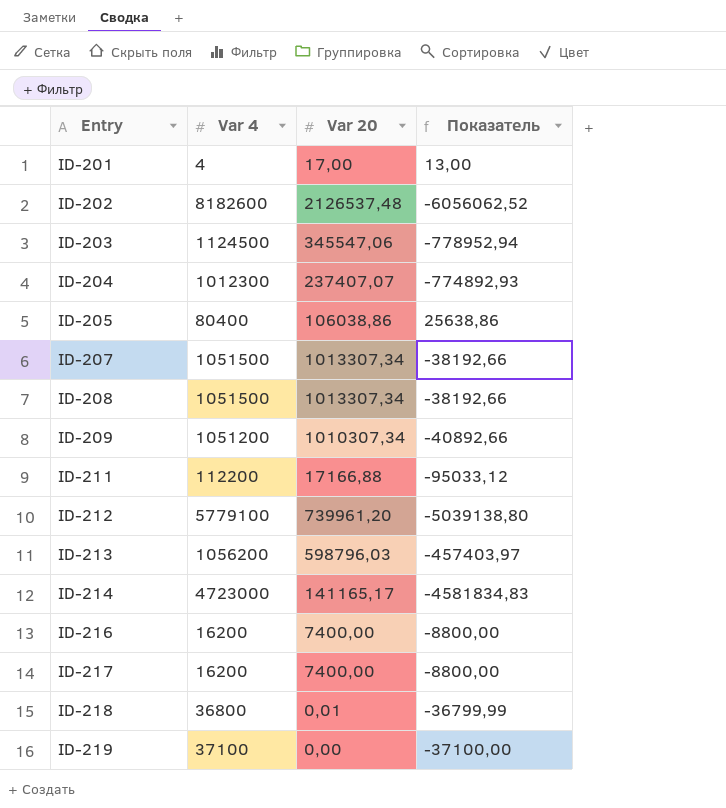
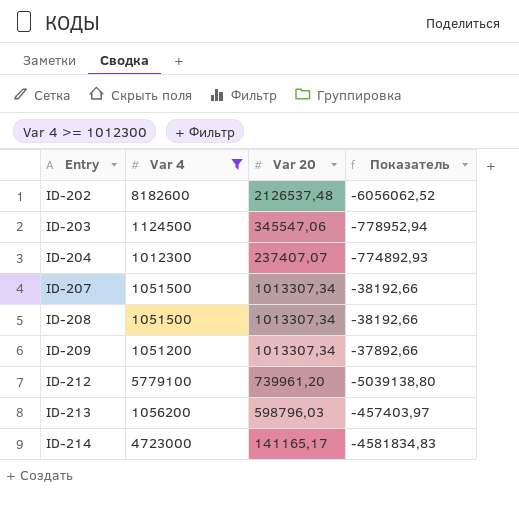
filter: none -> Var 4 >= 1012300
ID-209 | Var 20: 1010307,34 -> 1013307,34
ID-209 | Показатель: -40892,66 -> -37892,66

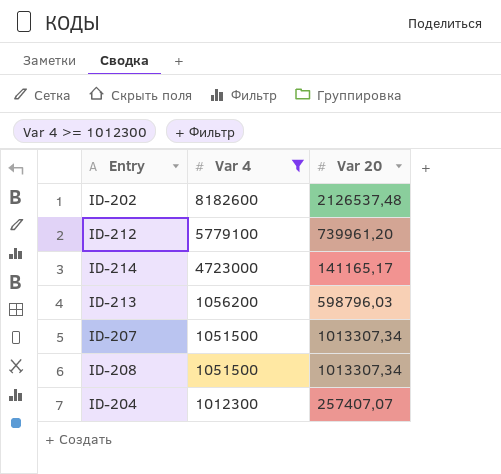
row order: Entry ascending -> Var 4 descending
column Показатель | formula: [Var 20] - [Var 4] -> none
row ID-203: 1124500 | 345547,06 | -778952,94 -> none
row ID-209: 1051200 | 1013307,34 | -37892,66 -> none
ID-204 | Var 20: 237407,07 -> 257407,07

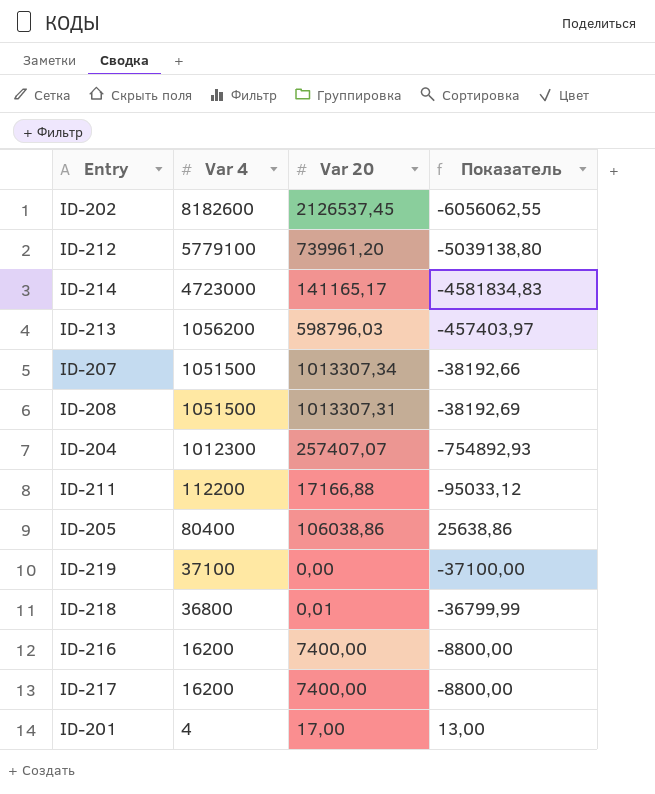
filter: Var 4 >= 1012300 -> none
column Показатель | formula: none -> [Var 20] - [Var 4]
ID-202 | Var 20: 2126537,48 -> 2126537,45
ID-208 | Var 20: 1013307,34 -> 1013307,31

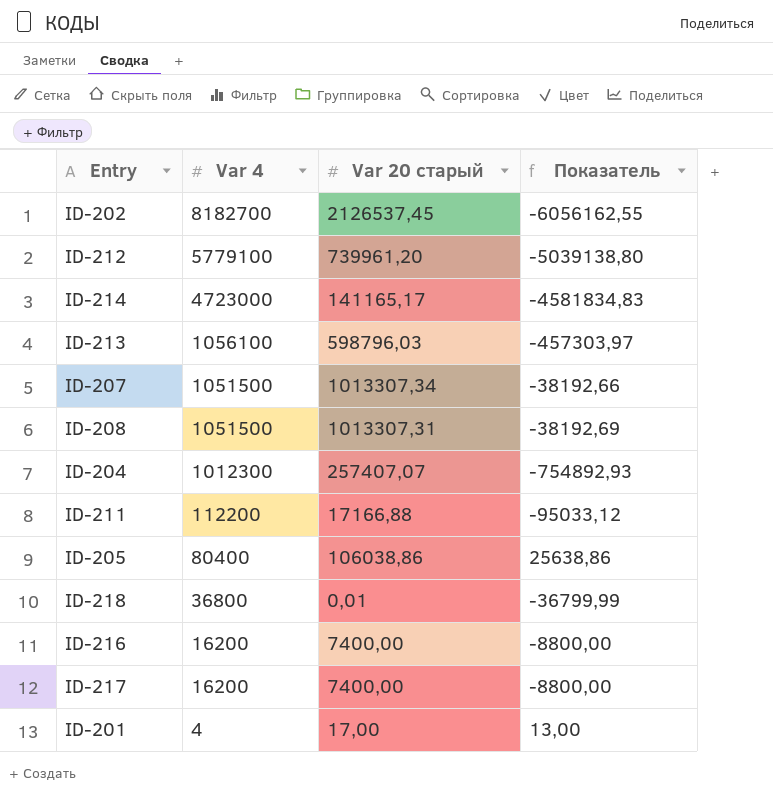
column name: Var 20 -> Var 20 старый
row ID-219: 37100 | 0,00 | -37100,00 -> none
ID-202 | Var 4: 8182600 -> 8182700
ID-202 | Показатель: -6056062,55 -> -6056162,55
ID-213 | Var 4: 1056200 -> 1056100
ID-213 | Показатель: -457403,97 -> -457303,97

